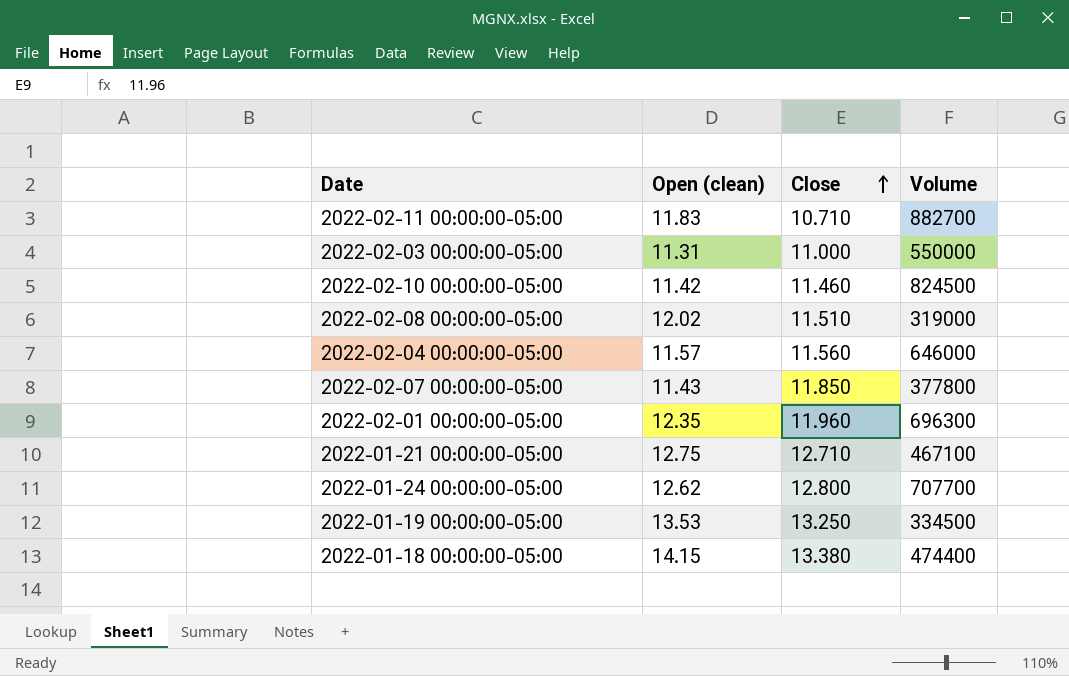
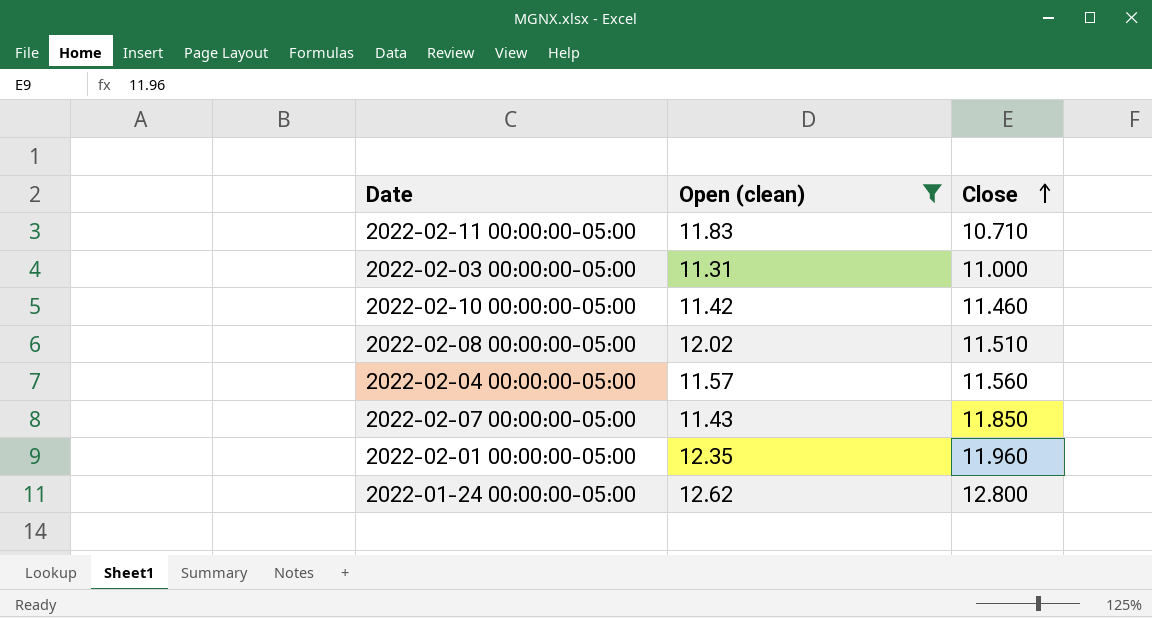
filter: none -> Open (clean) <= 12.62
column Volume | position: 4 -> none

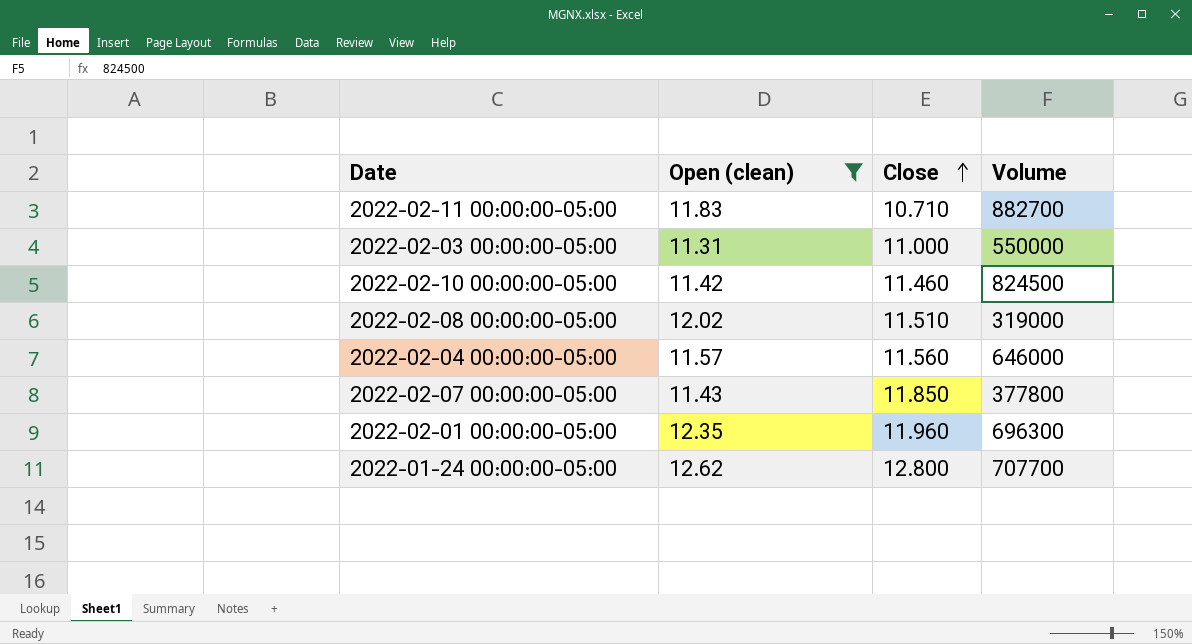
column Volume | position: none -> 4

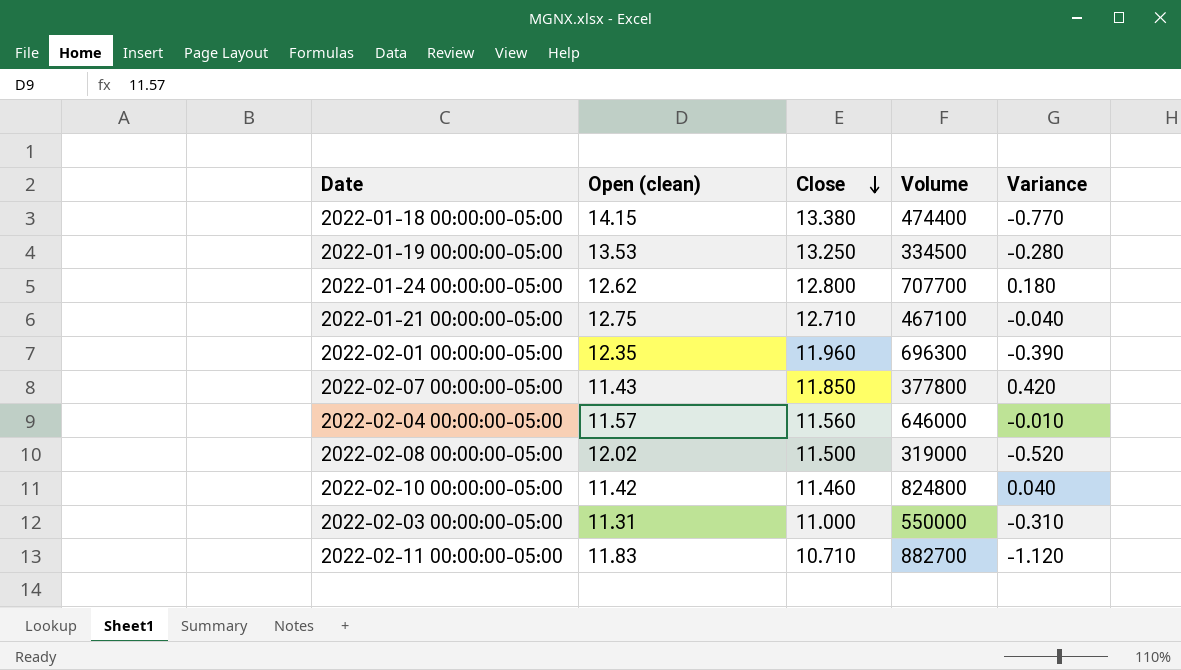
filter: Open (clean) <= 12.62 -> none
row order: Close ascending -> Close descending
column Variance | formula: none -> [Close] - [Open (clean)]
2022-02-08 00:00:00-05:00 | Close: 11.510 -> 11.500
2022-02-10 00:00:00-05:00 | Volume: 824500 -> 824800

